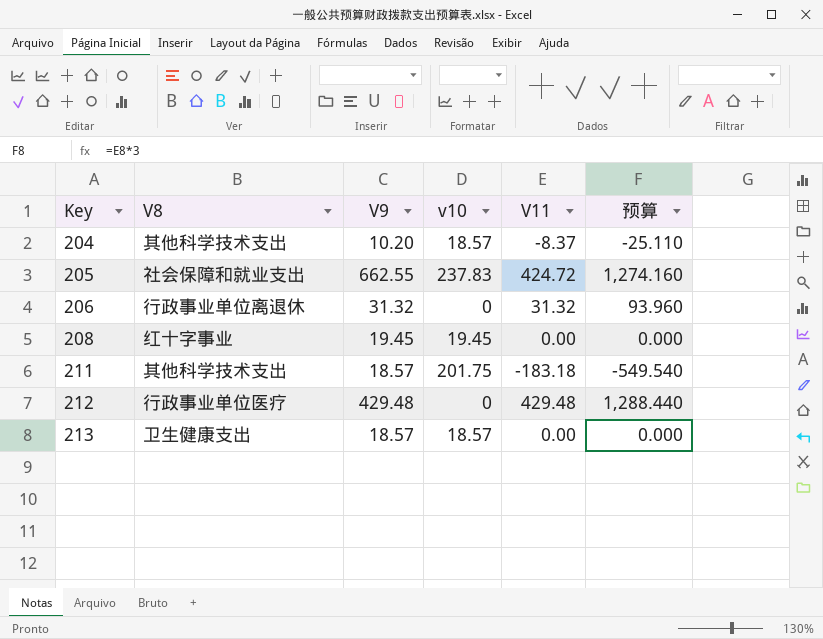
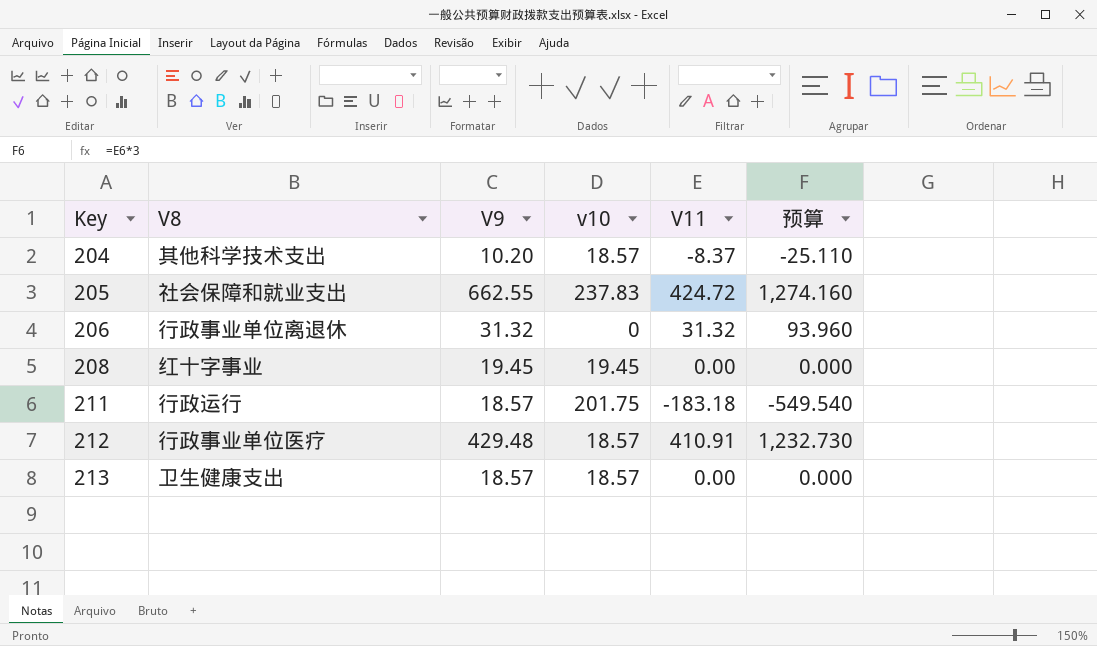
211 | V8: 其他科学技术支出 -> 行政运行
212 | v10: 0 -> 18.57
212 | V11: 429.48 -> 410.91
212 | 预算: 1,288.440 -> 1,232.730

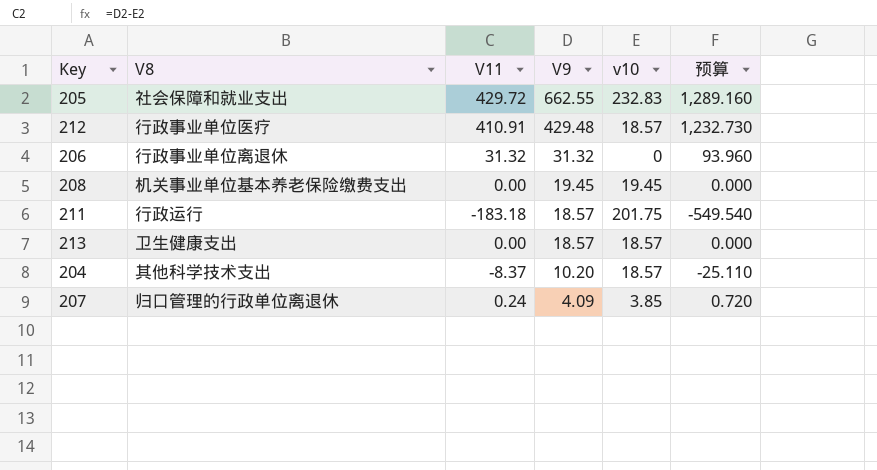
row order: Key ascending -> V9 descending
column V11 | position: 5 -> 3
205 | V11: 424.72 -> 429.72
205 | v10: 237.83 -> 232.83
205 | 预算: 1,274.160 -> 1,289.160
208 | V8: 红十字事业 -> 机关事业单位基本养老保险缴费支出
row 207: none -> 归口管理的行政单位离退休 | 0.24 | 4.09 | 3.85 | 0.720

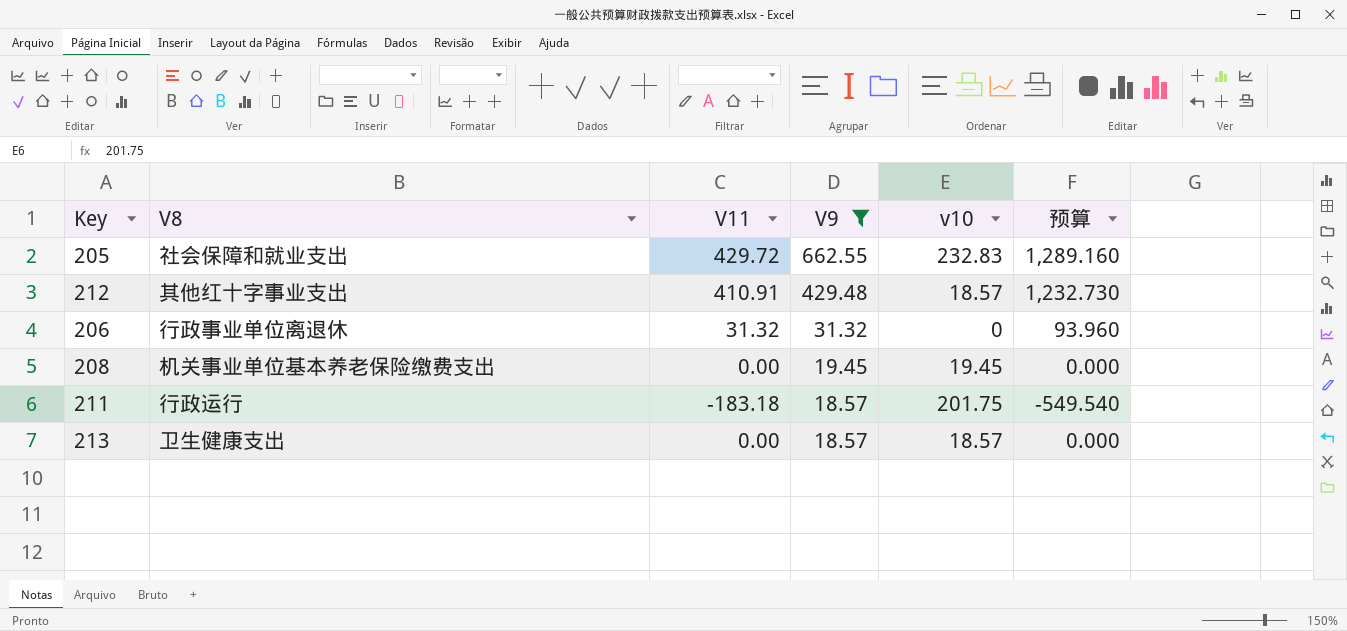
filter: none -> V9 >= 18.57
212 | V8: 行政事业单位医疗 -> 其他红十字事业支出

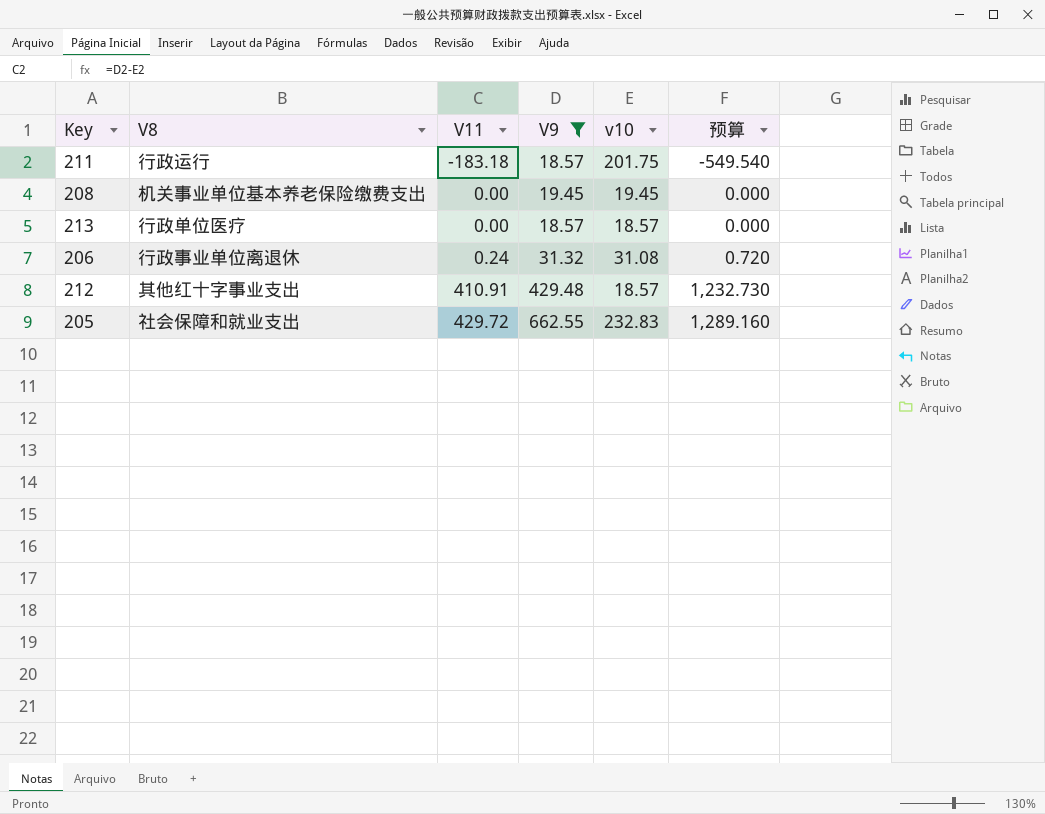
row order: V9 descending -> V11 ascending
213 | V8: 卫生健康支出 -> 行政单位医疗
206 | V11: 31.32 -> 0.24
206 | v10: 0 -> 31.08
206 | 预算: 93.960 -> 0.720

